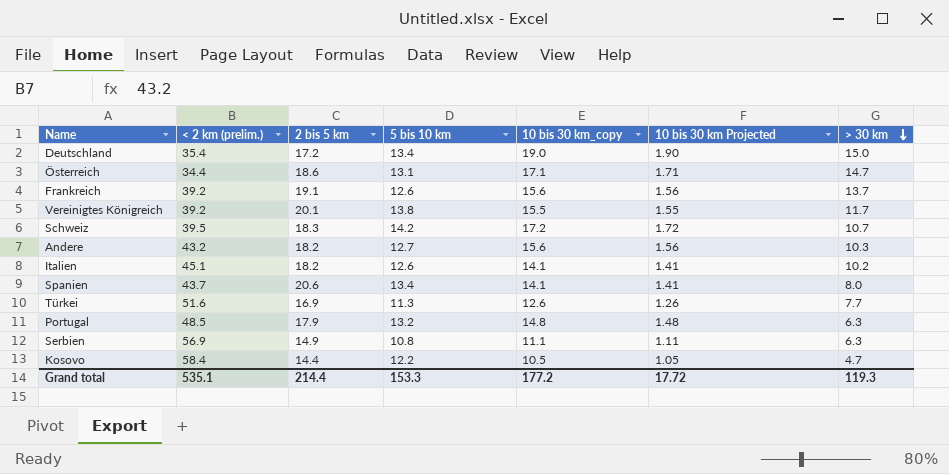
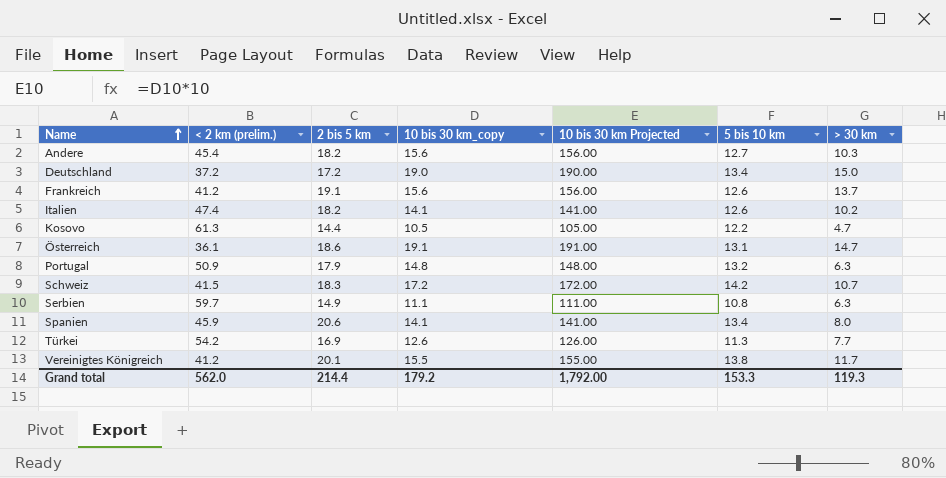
row order: > 30 km descending -> Name ascending
column 10 bis 30 km Projected | formula: [10 bis 30 km_copy] * 0.1 -> [10 bis 30 km_copy] * 10
column 5 bis 10 km | position: 4 -> 6
Andere | < 2 km (prelim.): 43.2 -> 45.4
Deutschland | < 2 km (prelim.): 35.4 -> 37.2
Frankreich | < 2 km (prelim.): 39.2 -> 41.2
Italien | < 2 km (prelim.): 45.1 -> 47.4
Kosovo | < 2 km (prelim.): 58.4 -> 61.3
Österreich | < 2 km (prelim.): 34.4 -> 36.1
Österreich | 10 bis 30 km_copy: 17.1 -> 19.1
Portugal | < 2 km (prelim.): 48.5 -> 50.9
Schweiz | < 2 km (prelim.): 39.5 -> 41.5
Serbien | < 2 km (prelim.): 56.9 -> 59.7
Spanien | < 2 km (prelim.): 43.7 -> 45.9
Türkei | < 2 km (prelim.): 51.6 -> 54.2
Vereinigtes Königreich | < 2 km (prelim.): 39.2 -> 41.2
Grand total | < 2 km (prelim.): 535.1 -> 562.0
Grand total | 10 bis 30 km_copy: 177.2 -> 179.2
Grand total | 10 bis 30 km Projected: 17.72 -> 1,792.00

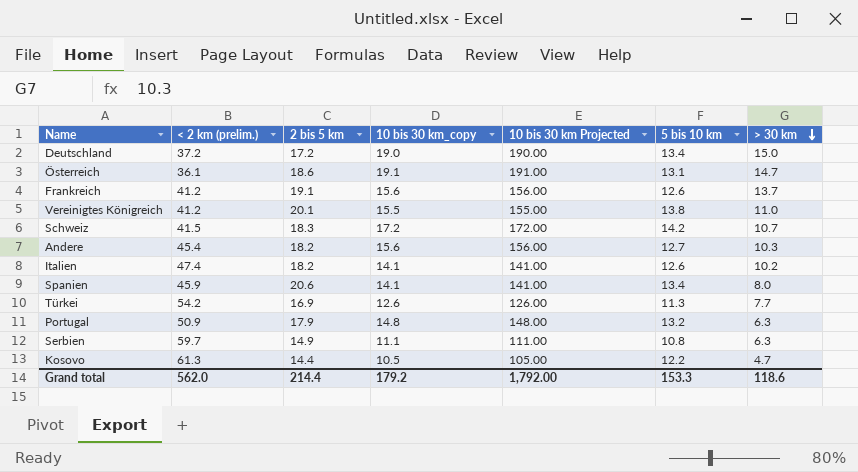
row order: Name ascending -> > 30 km descending
Vereinigtes Königreich | > 30 km: 11.7 -> 11.0
Grand total | > 30 km: 119.3 -> 118.6

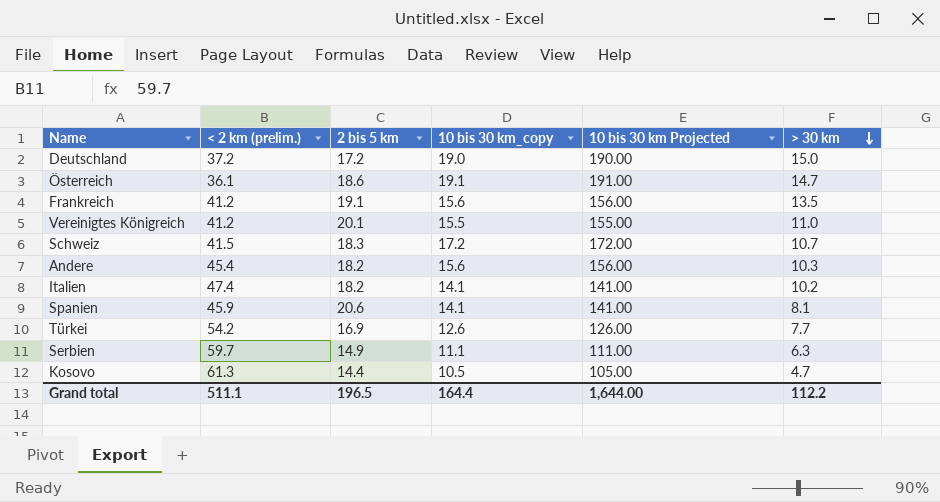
column 5 bis 10 km | position: 6 -> none
row Portugal: 50.9 | 17.9 | 14.8 | 148.00 | 13.2 | 6.3 -> none
Frankreich | > 30 km: 13.7 -> 13.5
Spanien | > 30 km: 8.0 -> 8.1
Grand total | < 2 km (prelim.): 562.0 -> 511.1
Grand total | 2 bis 5 km: 214.4 -> 196.5
Grand total | 10 bis 30 km_copy: 179.2 -> 164.4
Grand total | 10 bis 30 km Projected: 1,792.00 -> 1,644.00
Grand total | > 30 km: 118.6 -> 112.2

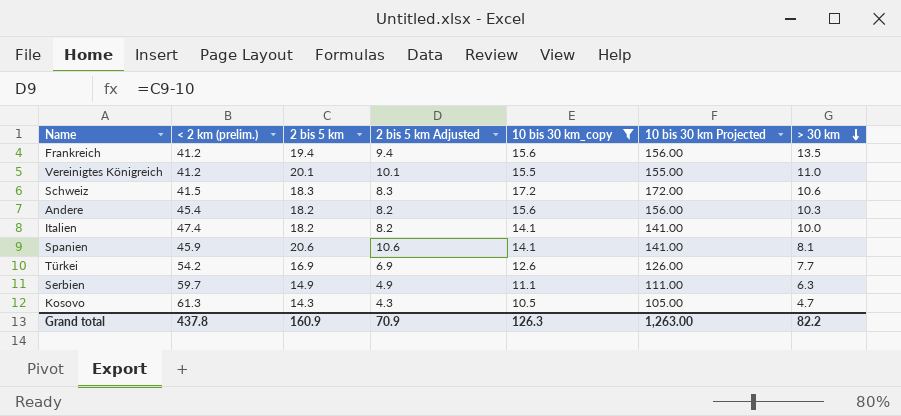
filter: none -> 10 bis 30 km_copy <= 17.2
column 2 bis 5 km Adjusted | formula: none -> [2 bis 5 km] - 10
Frankreich | 2 bis 5 km: 19.1 -> 19.4
Schweiz | > 30 km: 10.7 -> 10.6
Italien | > 30 km: 10.2 -> 10.0
Kosovo | 2 bis 5 km: 14.4 -> 14.3
Grand total | < 2 km (prelim.): 511.1 -> 437.8
Grand total | 2 bis 5 km: 196.5 -> 160.9
Grand total | 10 bis 30 km_copy: 164.4 -> 126.3
Grand total | 10 bis 30 km Projected: 1,644.00 -> 1,263.00
Grand total | > 30 km: 112.2 -> 82.2

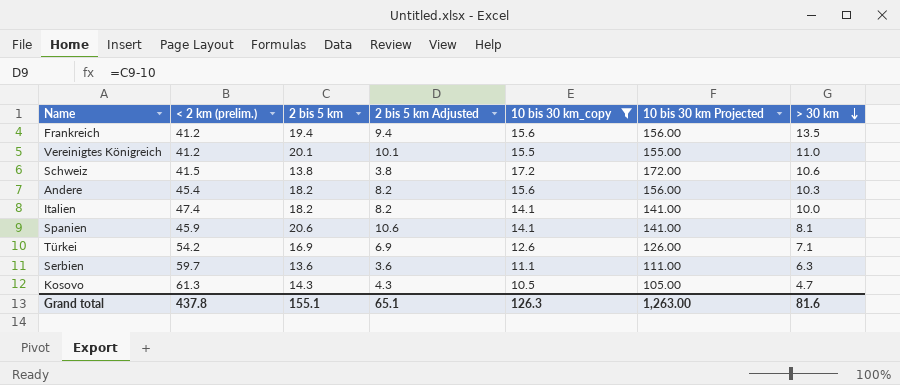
Schweiz | 2 bis 5 km: 18.3 -> 13.8
Schweiz | 2 bis 5 km Adjusted: 8.3 -> 3.8
Türkei | > 30 km: 7.7 -> 7.1
Serbien | 2 bis 5 km: 14.9 -> 13.6
Serbien | 2 bis 5 km Adjusted: 4.9 -> 3.6
Grand total | 2 bis 5 km: 160.9 -> 155.1
Grand total | 2 bis 5 km Adjusted: 70.9 -> 65.1
Grand total | > 30 km: 82.2 -> 81.6

